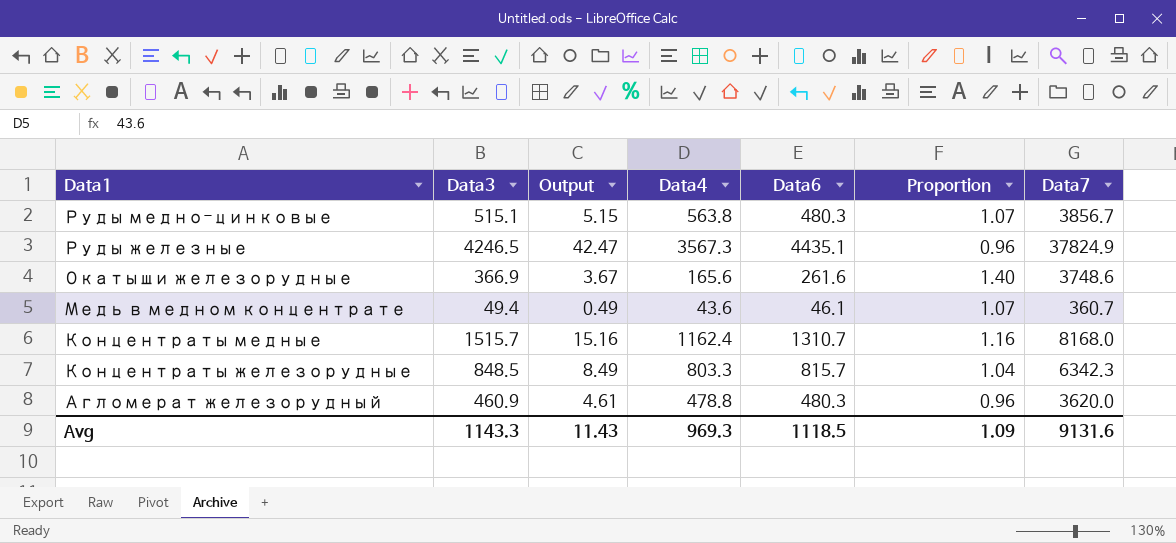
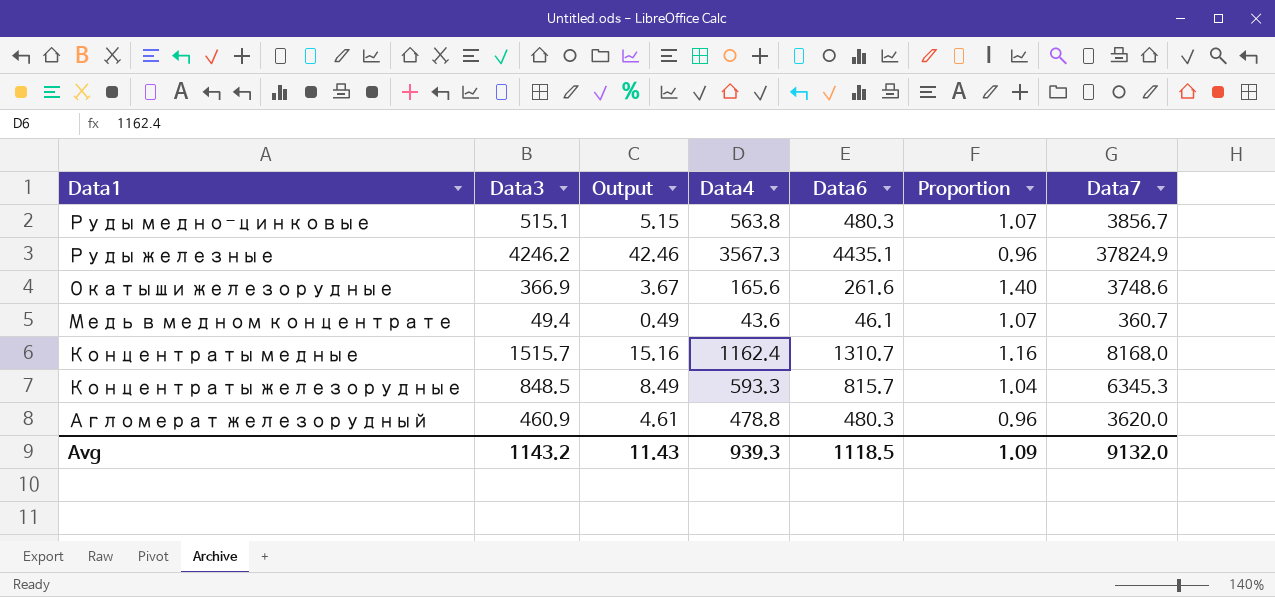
Руды железные | Data3: 4246.5 -> 4246.2
Руды железные | Output: 42.47 -> 42.46
Концентраты железорудные | Data4: 803.3 -> 593.3
Концентраты железорудные | Data7: 6342.3 -> 6345.3
Avg | Data3: 1143.3 -> 1143.2
Avg | Data4: 969.3 -> 939.3
Avg | Data7: 9131.6 -> 9132.0

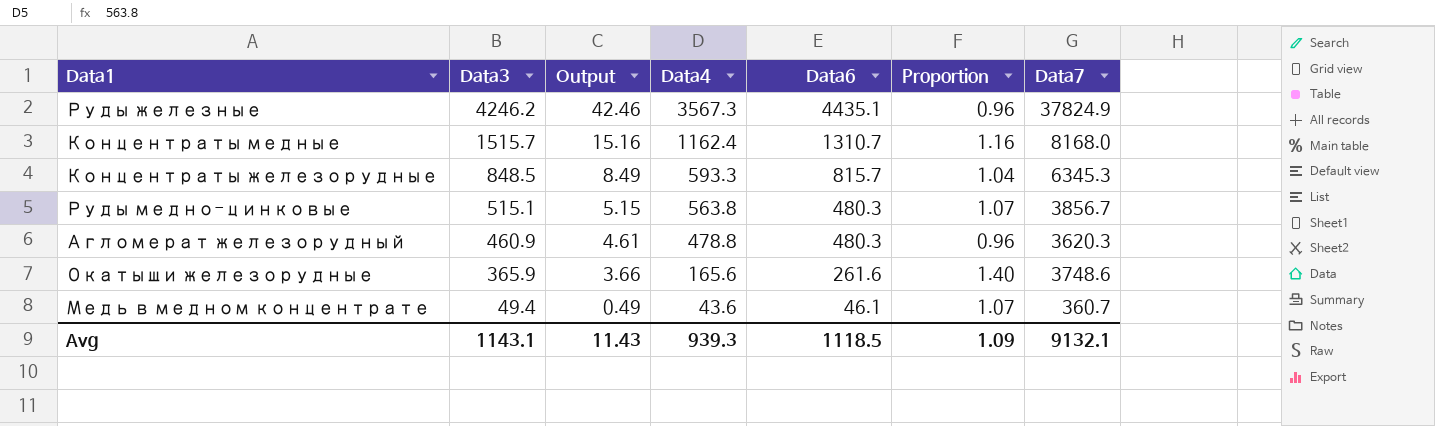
row order: Data1 descending -> Data3 descending
Агломерат железорудный | Data7: 3620.0 -> 3620.3
Окатыши железорудные | Data3: 366.9 -> 365.9
Окатыши железорудные | Output: 3.67 -> 3.66
Avg | Data3: 1143.2 -> 1143.1
Avg | Data7: 9132.0 -> 9132.1

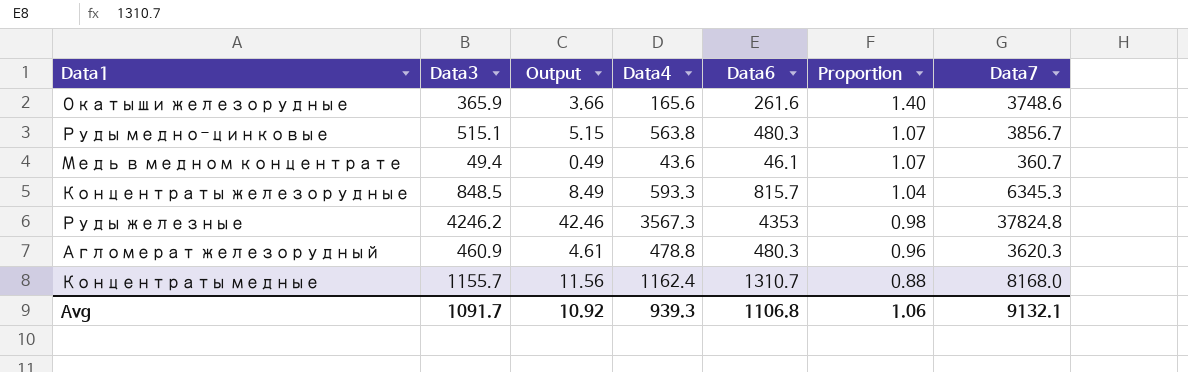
row order: Data3 descending -> Proportion descending
Руды железные | Data6: 4435.1 -> 4353
Руды железные | Proportion: 0.96 -> 0.98
Руды железные | Data7: 37824.9 -> 37824.8
Концентраты медные | Data3: 1515.7 -> 1155.7
Концентраты медные | Output: 15.16 -> 11.56
Концентраты медные | Proportion: 1.16 -> 0.88
Avg | Data3: 1143.1 -> 1091.7
Avg | Output: 11.43 -> 10.92
Avg | Data6: 1118.5 -> 1106.8
Avg | Proportion: 1.09 -> 1.06

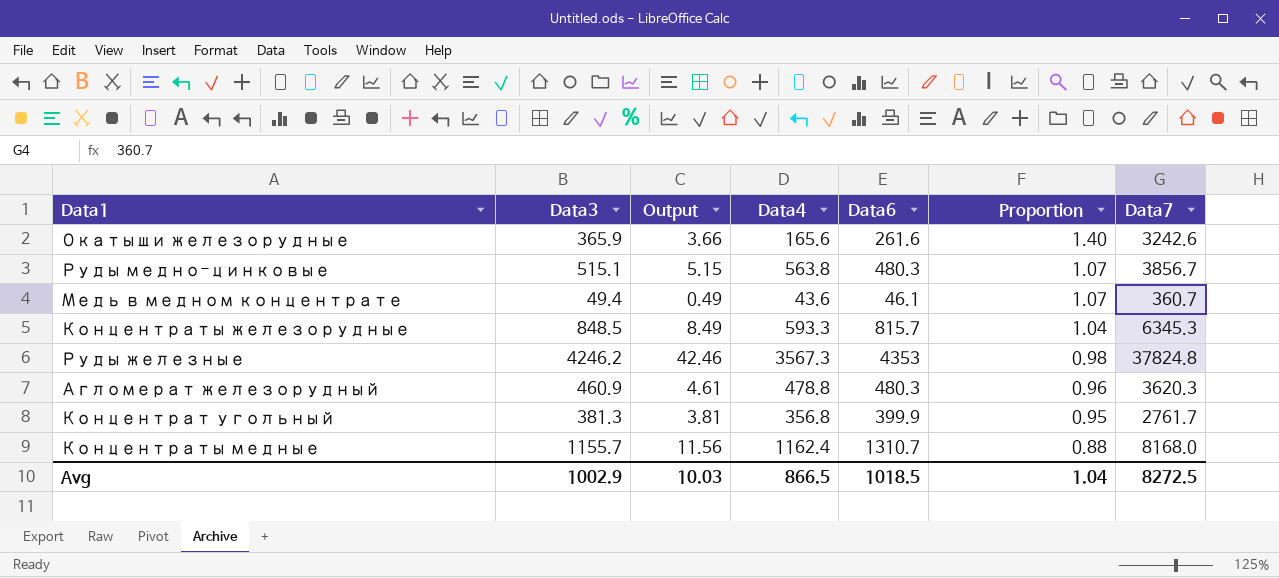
Окатыши железорудные | Data7: 3748.6 -> 3242.6
row Концентрат угольный: none -> 381.3 | 3.81 | 356.8 | 399.9 | 0.95 | 2761.7
Avg | Data3: 1091.7 -> 1002.9
Avg | Output: 10.92 -> 10.03
Avg | Data4: 939.3 -> 866.5
Avg | Data6: 1106.8 -> 1018.5
Avg | Proportion: 1.06 -> 1.04
Avg | Data7: 9132.1 -> 8272.5

